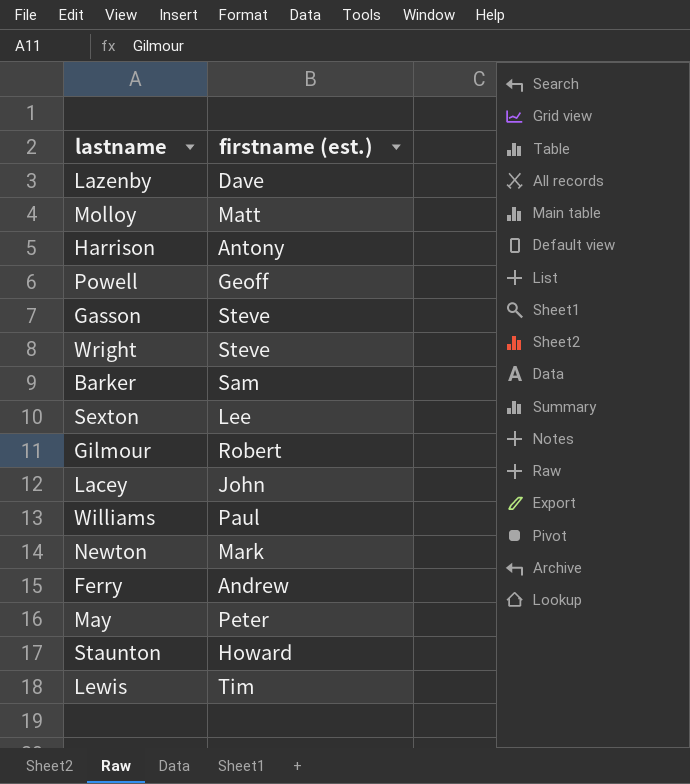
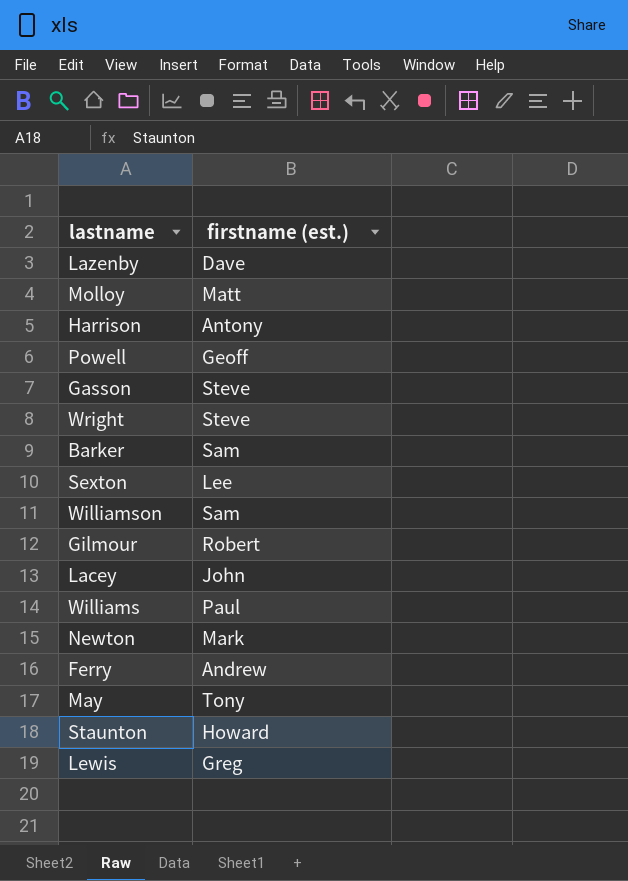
row Williamson: none -> Sam
May | firstname (est.): Peter -> Tony
Lewis | firstname (est.): Tim -> Greg

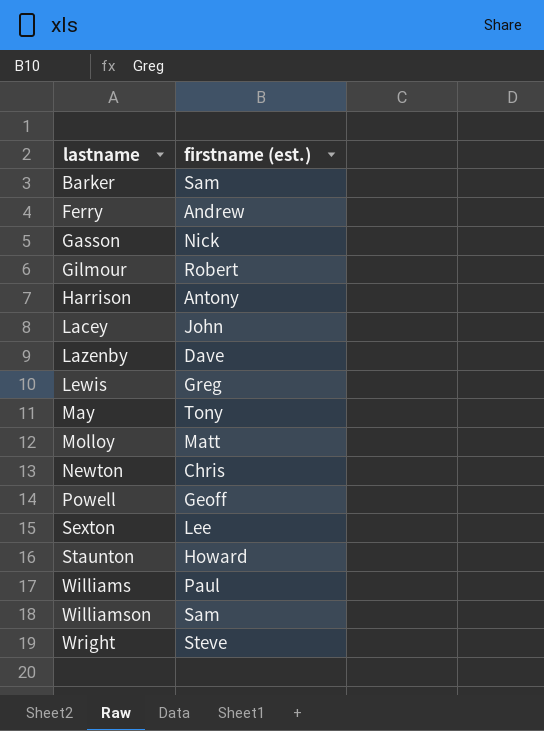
row order: none -> lastname ascending
Gasson | firstname (est.): Steve -> Nick
Newton | firstname (est.): Mark -> Chris

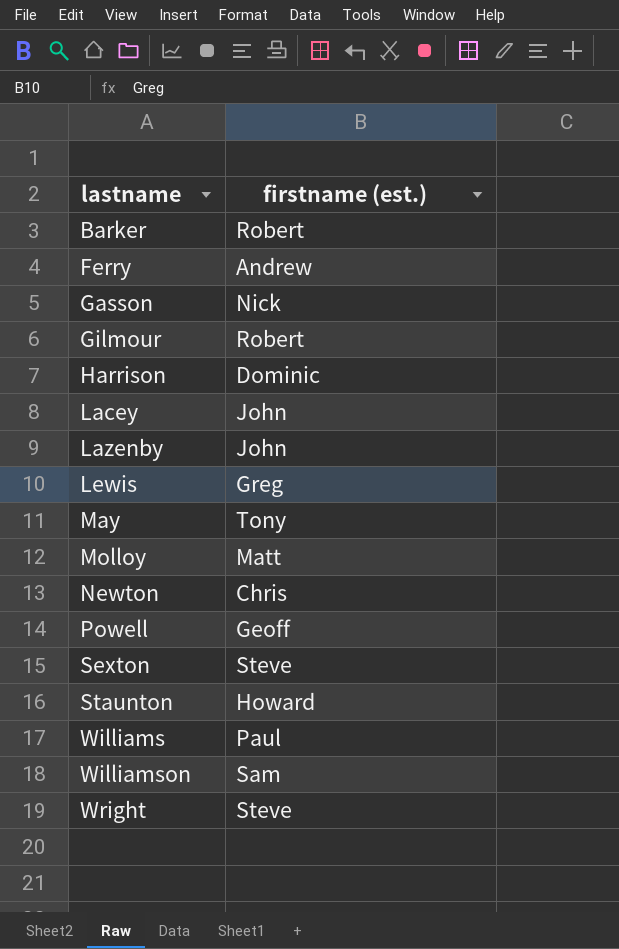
Barker | firstname (est.): Sam -> Robert
Harrison | firstname (est.): Antony -> Dominic
Lazenby | firstname (est.): Dave -> John
Sexton | firstname (est.): Lee -> Steve

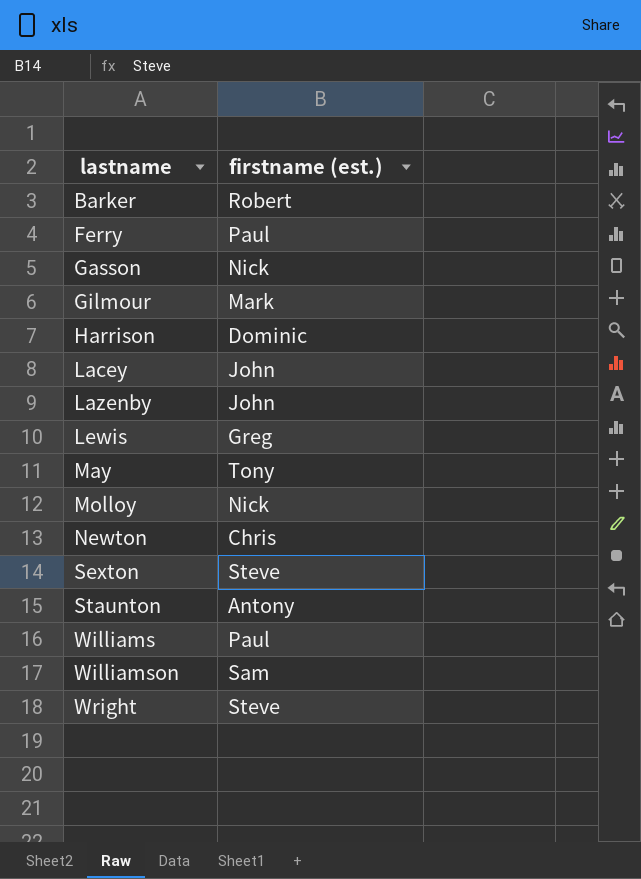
row Powell: Geoff -> none
Ferry | firstname (est.): Andrew -> Paul
Gilmour | firstname (est.): Robert -> Mark
Molloy | firstname (est.): Matt -> Nick
Staunton | firstname (est.): Howard -> Antony

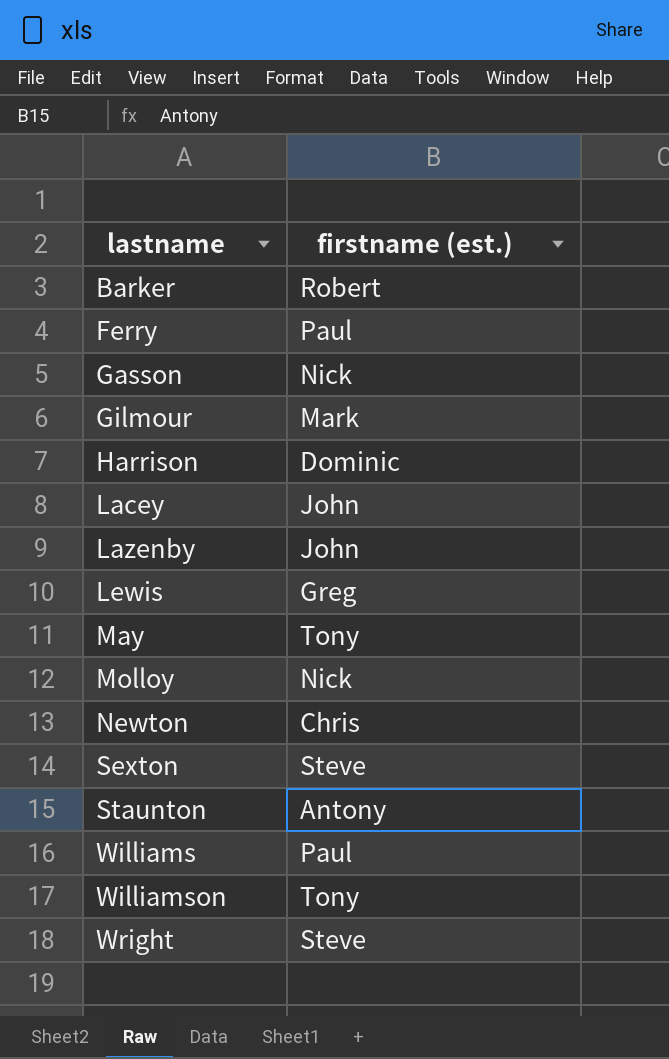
Williamson | firstname (est.): Sam -> Tony

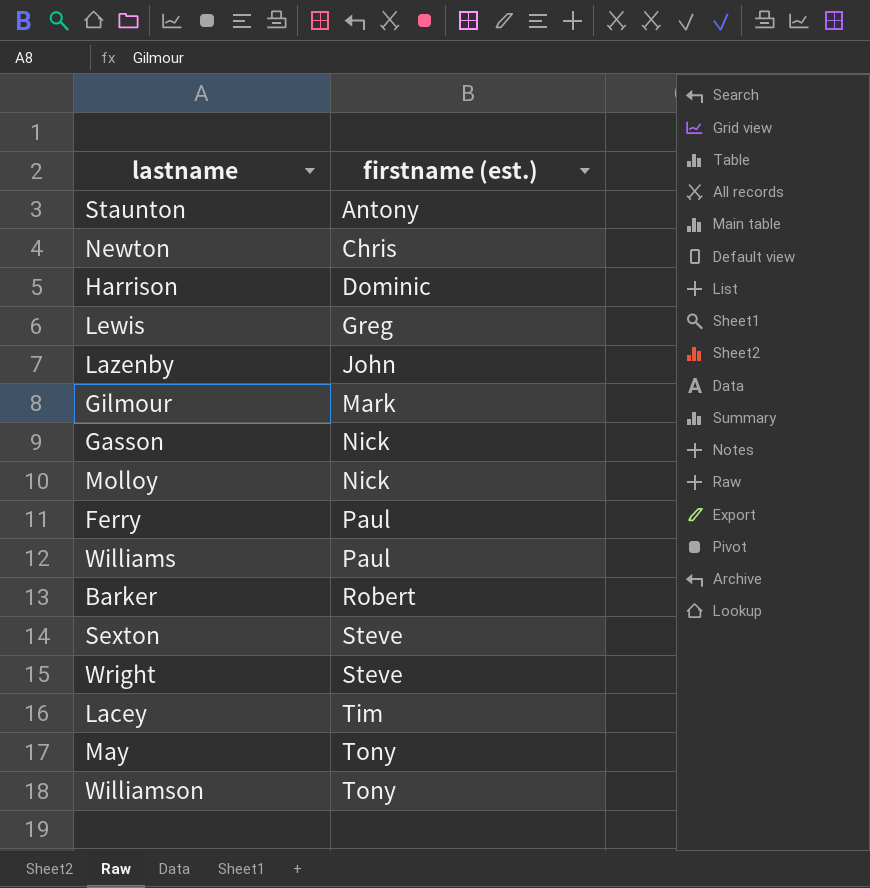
row order: lastname ascending -> firstname (est.) ascending
Lacey | firstname (est.): John -> Tim

